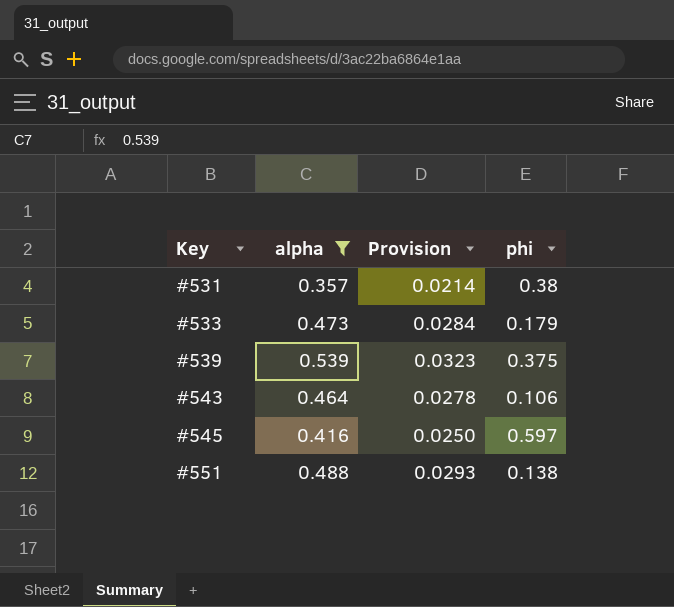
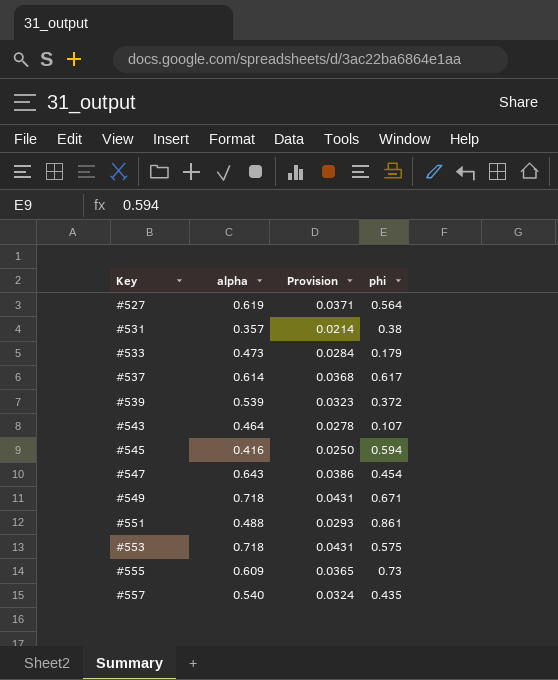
filter: alpha <= 0.539 -> none
#539 | phi: 0.375 -> 0.372
#543 | phi: 0.106 -> 0.107
#545 | phi: 0.597 -> 0.594
#551 | phi: 0.138 -> 0.861

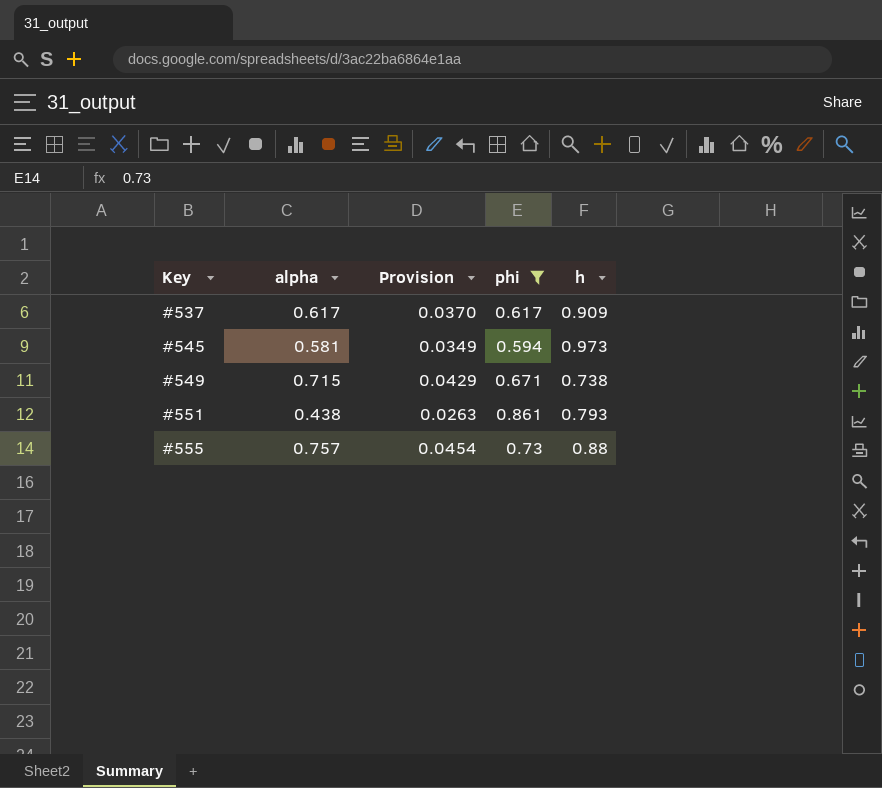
filter: none -> phi >= 0.594
column h | position: none -> 5
#537 | alpha: 0.614 -> 0.617
#537 | Provision: 0.0368 -> 0.0370
#545 | alpha: 0.416 -> 0.581
#545 | Provision: 0.0250 -> 0.0349
#549 | alpha: 0.718 -> 0.715
#549 | Provision: 0.0431 -> 0.0429
#551 | alpha: 0.488 -> 0.438
#551 | Provision: 0.0293 -> 0.0263
#555 | alpha: 0.609 -> 0.757
#555 | Provision: 0.0365 -> 0.0454

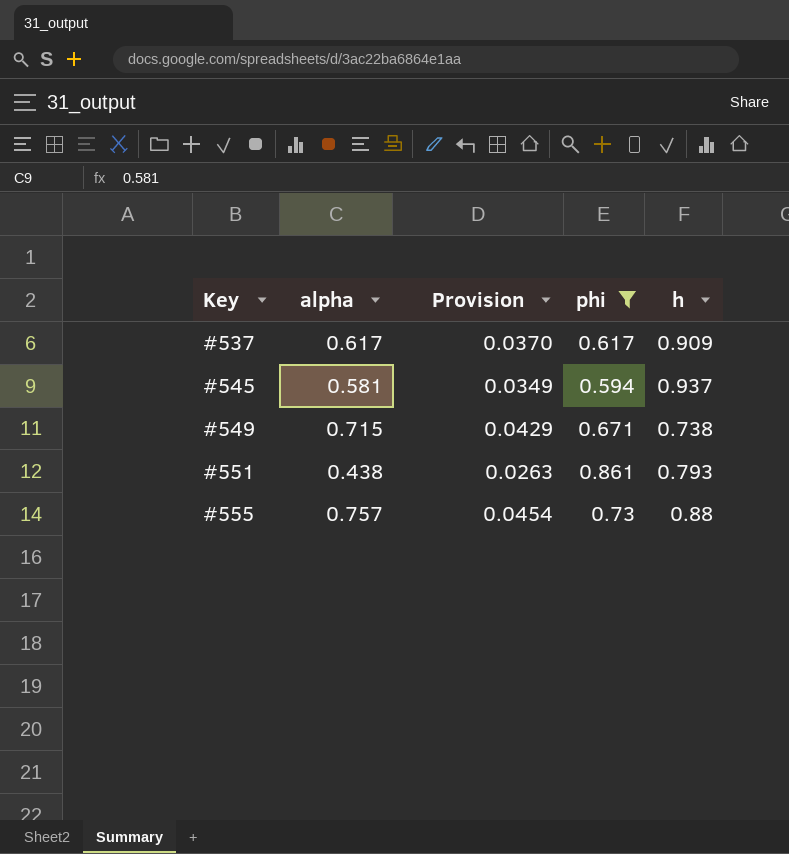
#545 | h: 0.973 -> 0.937

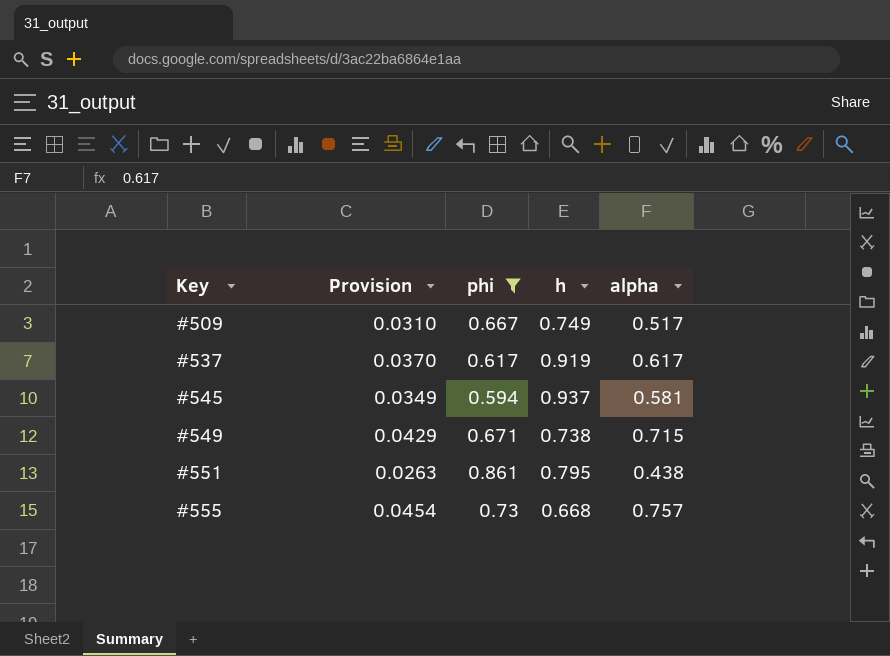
column alpha | position: 2 -> 5
row #509: none -> 0.0310 | 0.667 | 0.749 | 0.517
#537 | h: 0.909 -> 0.919
#551 | h: 0.793 -> 0.795
#555 | h: 0.88 -> 0.668

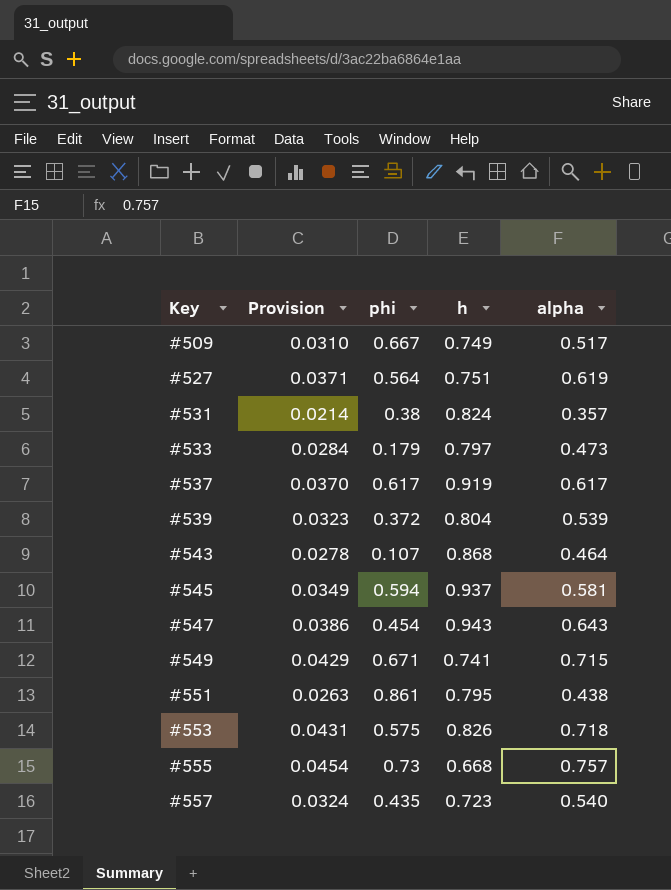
filter: phi >= 0.594 -> none
#549 | h: 0.738 -> 0.741

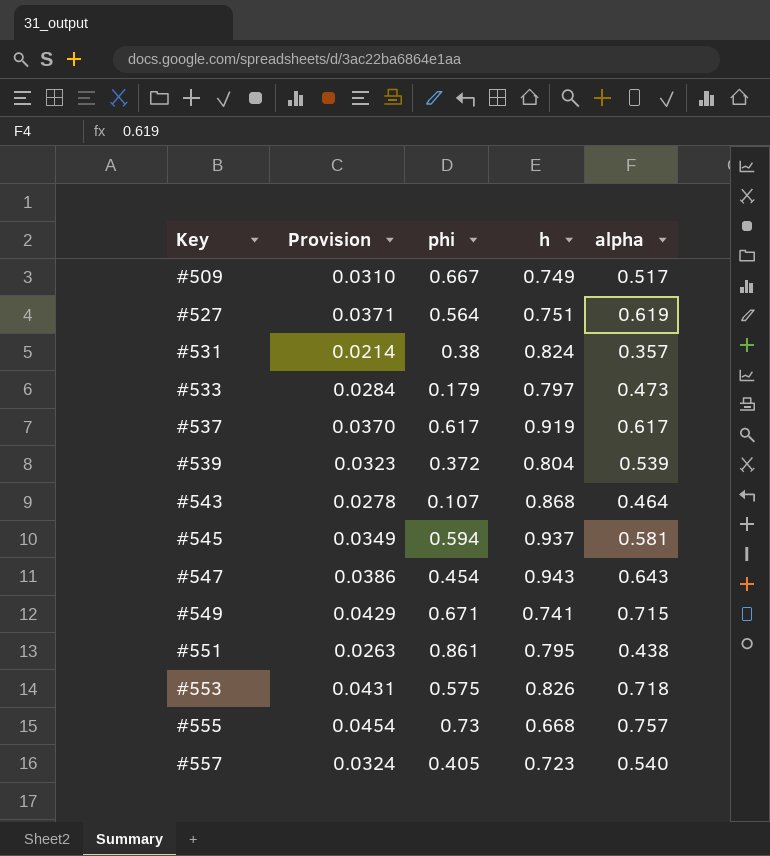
#557 | phi: 0.435 -> 0.405

